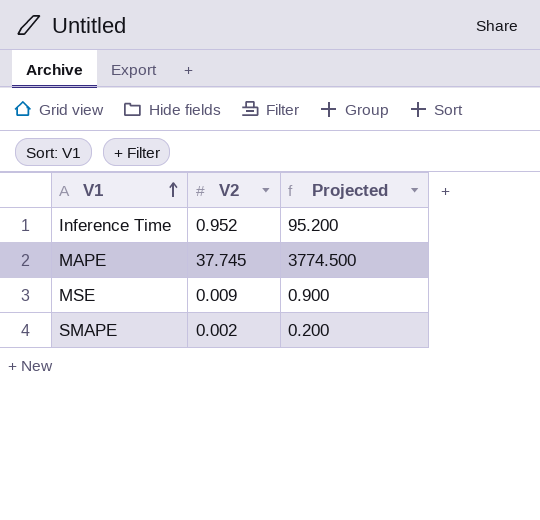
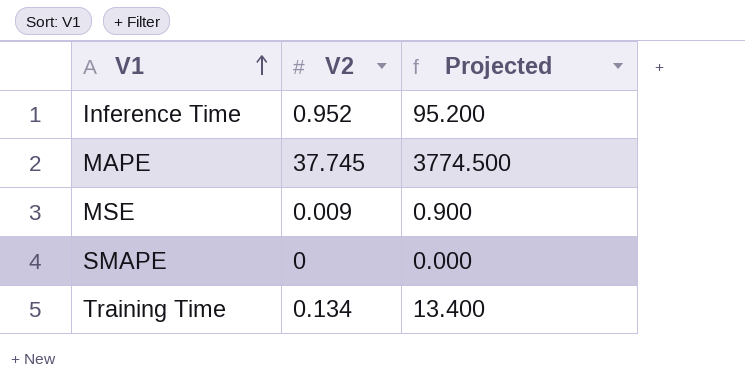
SMAPE | V2: 0.002 -> 0
SMAPE | Projected: 0.200 -> 0.000
row Training Time: none -> 0.134 | 13.400

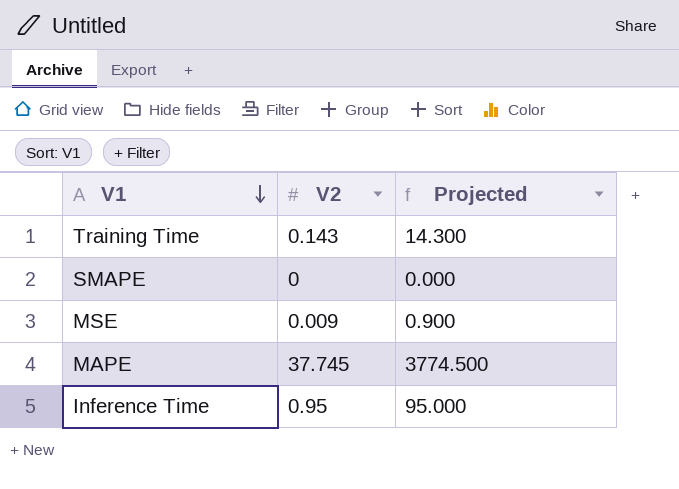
row order: V1 ascending -> V1 descending
Training Time | V2: 0.134 -> 0.143
Training Time | Projected: 13.400 -> 14.300
Inference Time | V2: 0.952 -> 0.95
Inference Time | Projected: 95.200 -> 95.000

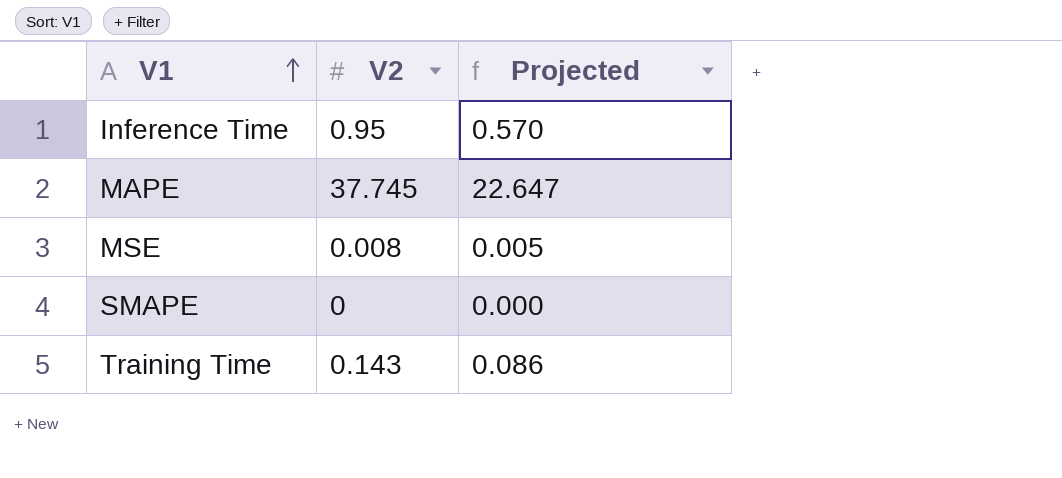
row order: V1 descending -> V1 ascending
column Projected | formula: [V2] * 100 -> [V2] * 0.6
MSE | V2: 0.009 -> 0.008

